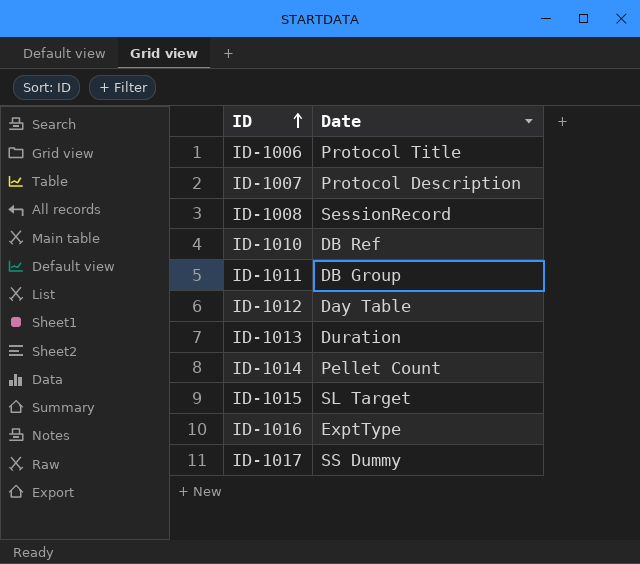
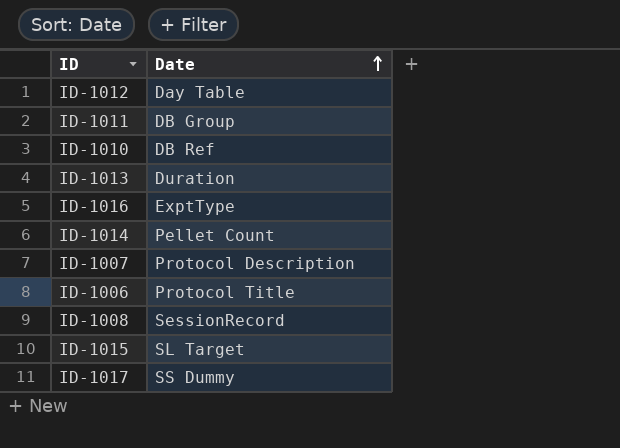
row order: ID ascending -> Date ascending

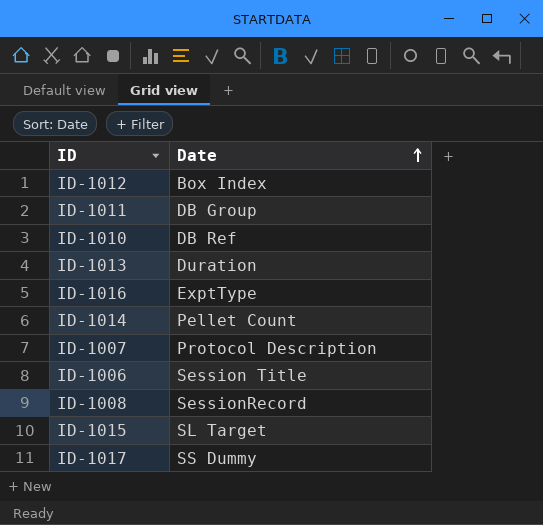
ID-1012 | Date: Day Table -> Box Index
ID-1006 | Date: Protocol Title -> Session Title

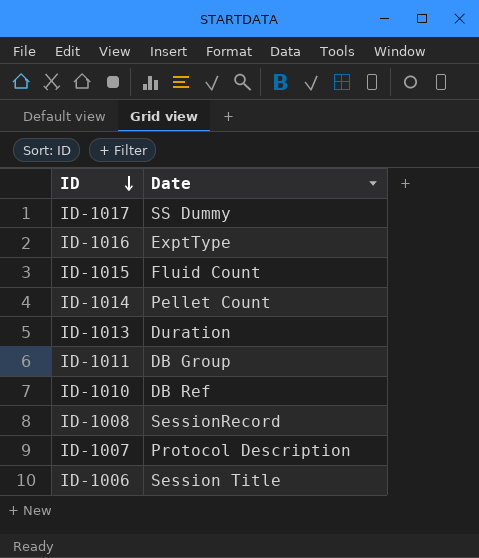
row order: Date ascending -> ID descending
row ID-1012: Box Index -> none
ID-1015 | Date: SL Target -> Fluid Count

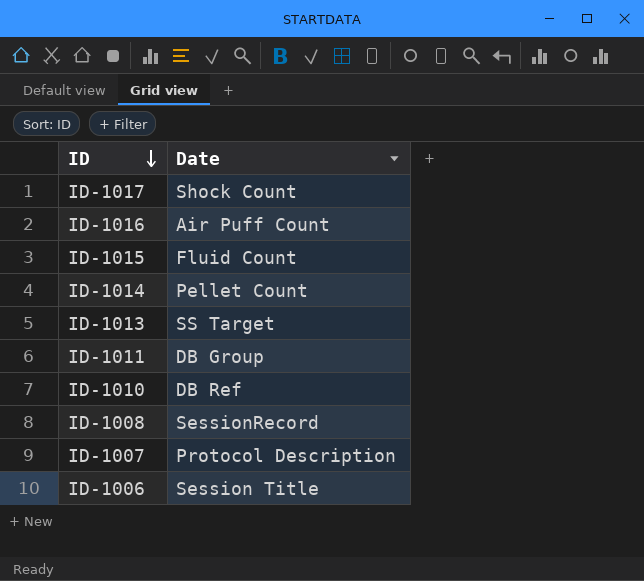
ID-1017 | Date: SS Dummy -> Shock Count
ID-1016 | Date: ExptType -> Air Puff Count
ID-1013 | Date: Duration -> SS Target

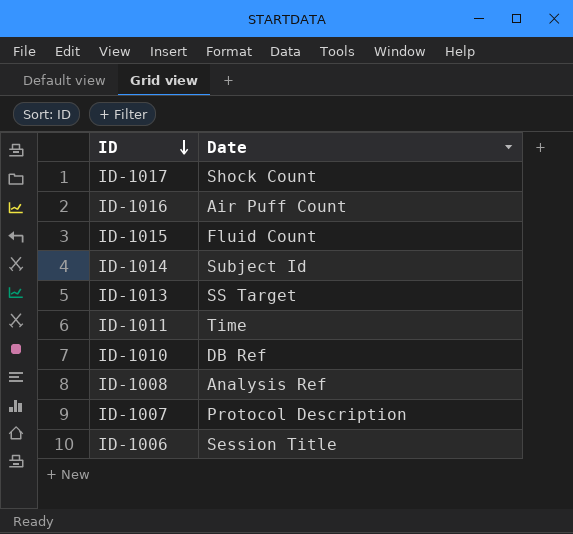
ID-1014 | Date: Pellet Count -> Subject Id
ID-1011 | Date: DB Group -> Time
ID-1008 | Date: SessionRecord -> Analysis Ref

